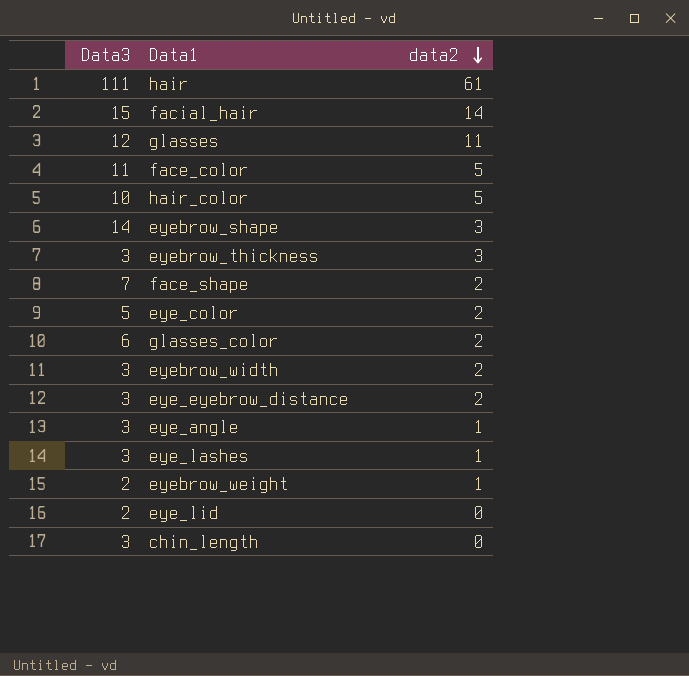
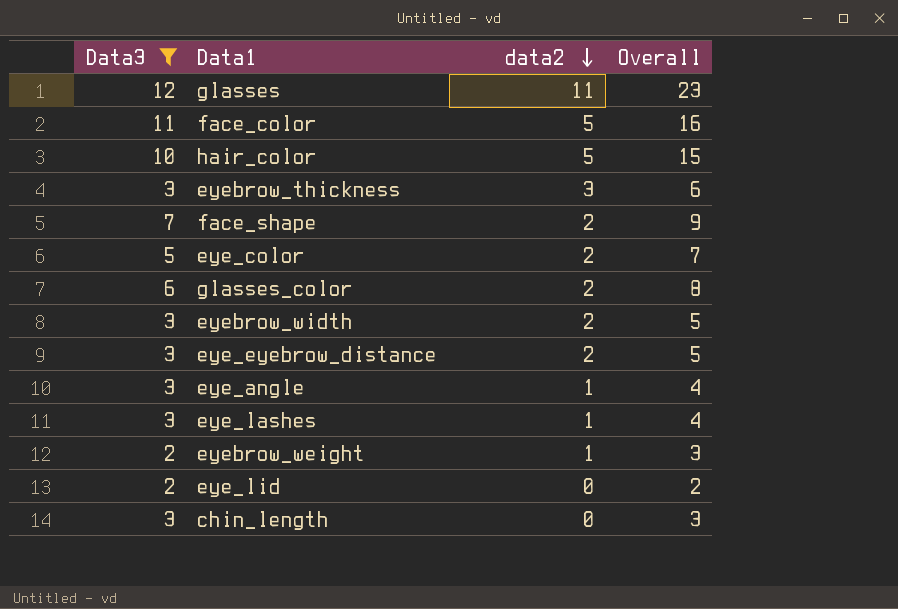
filter: none -> Data3 <= 12
column Overall | formula: none -> [Data3] + [data2]

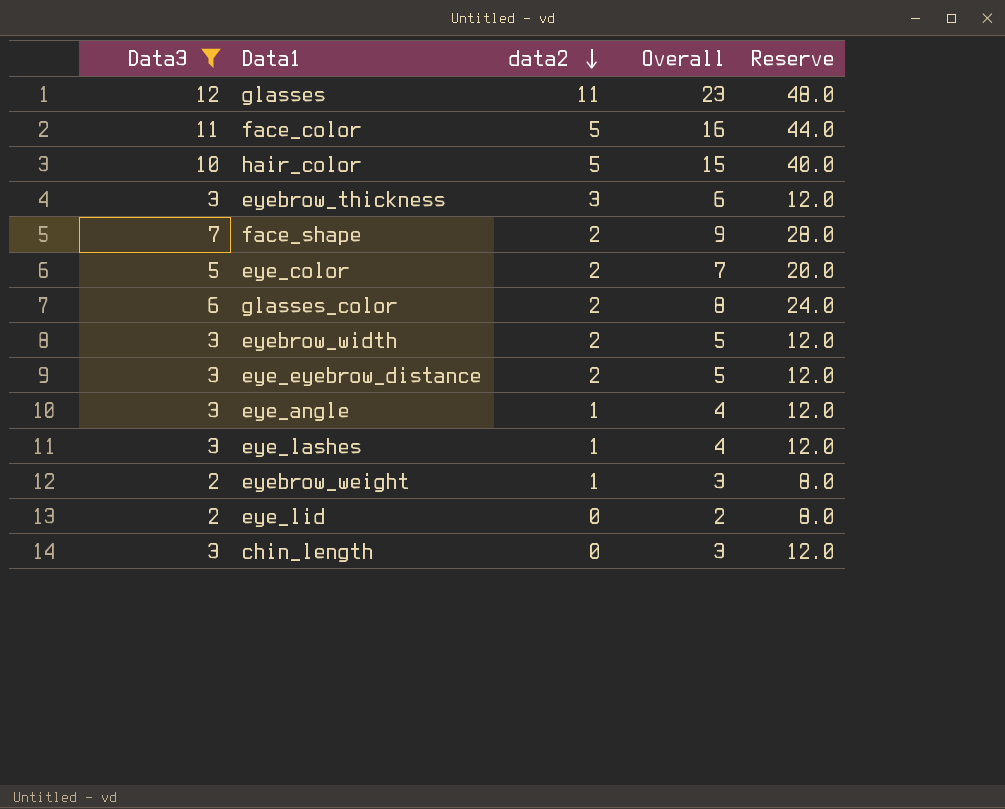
column Reserve | formula: none -> [Data3] * 4

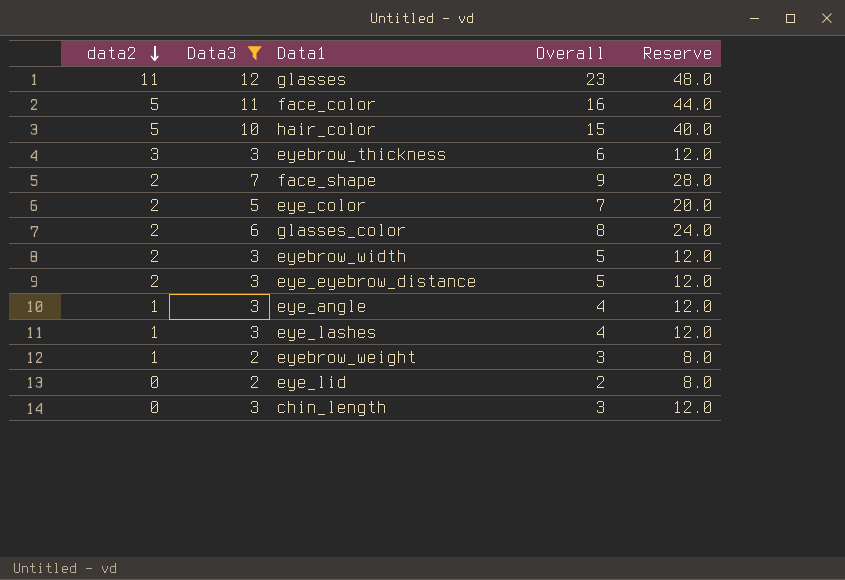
column data2 | position: 3 -> 1

